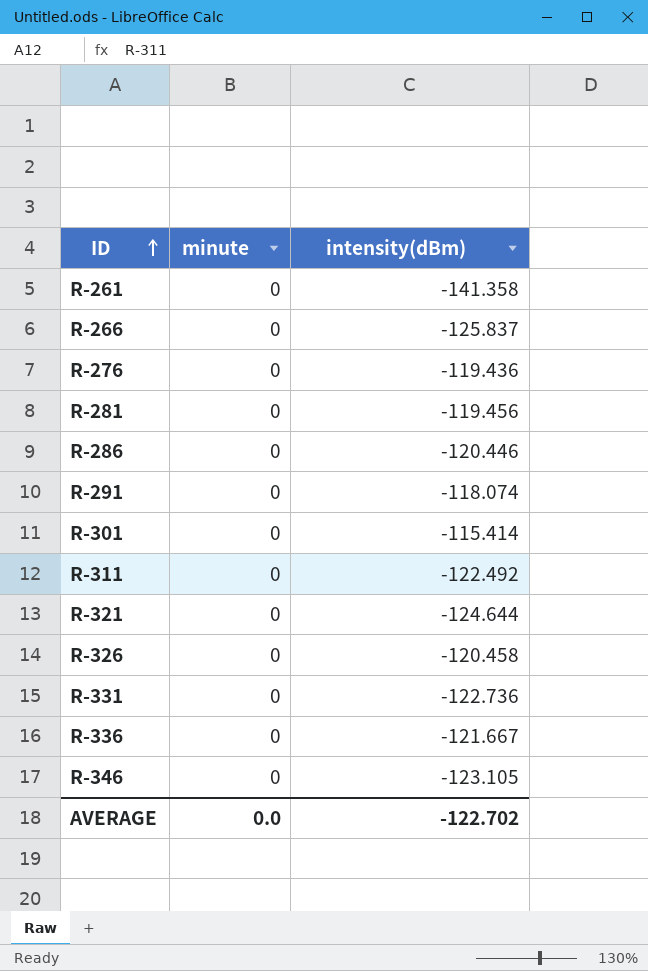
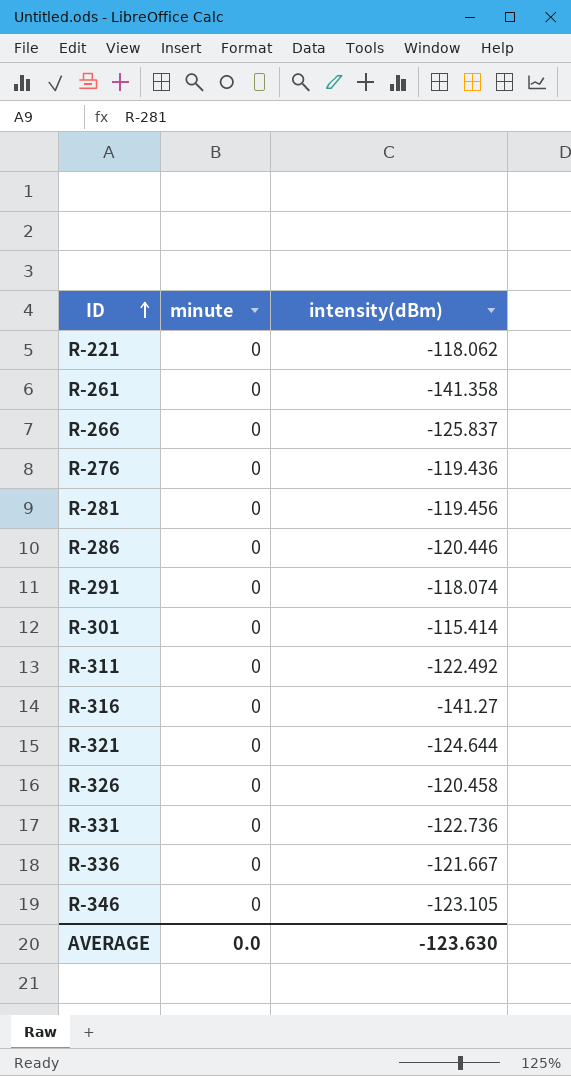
row R-221: none -> 0 | -118.062
row R-316: none -> 0 | -141.27
AVERAGE | intensity(dBm): -122.702 -> -123.630

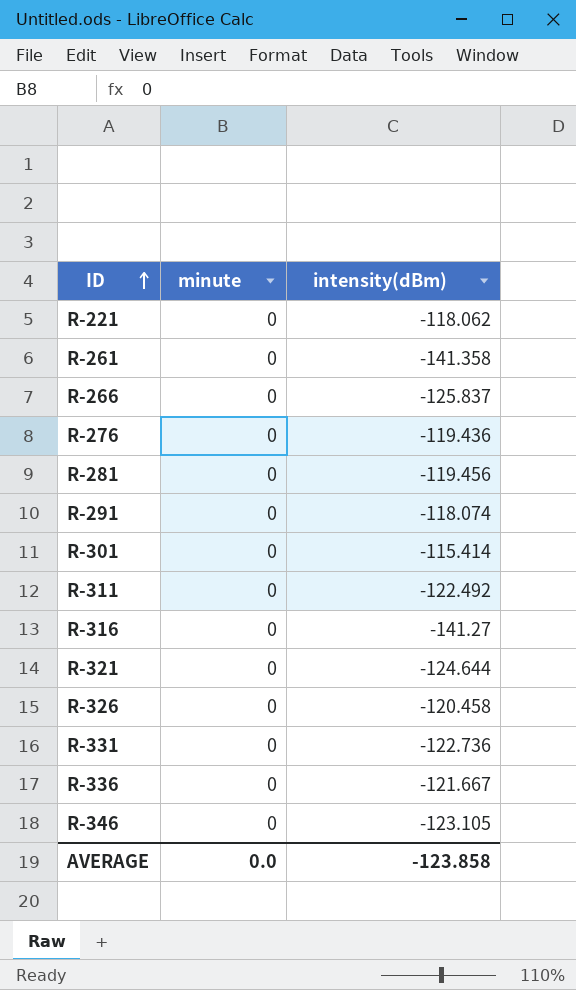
row R-286: 0 | -120.446 -> none
AVERAGE | intensity(dBm): -123.630 -> -123.858

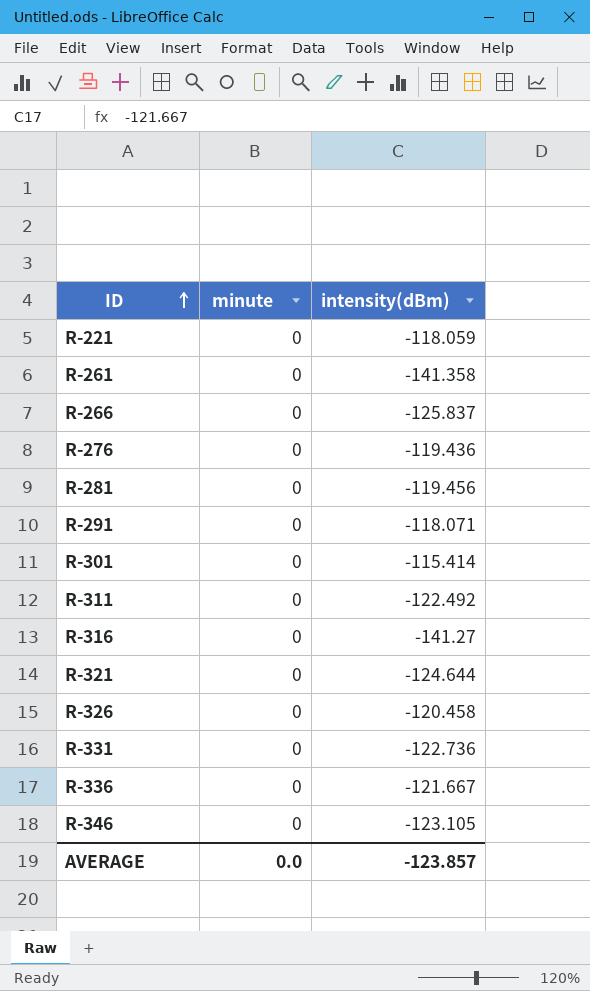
R-221 | intensity(dBm): -118.062 -> -118.059
R-291 | intensity(dBm): -118.074 -> -118.071
AVERAGE | intensity(dBm): -123.858 -> -123.857

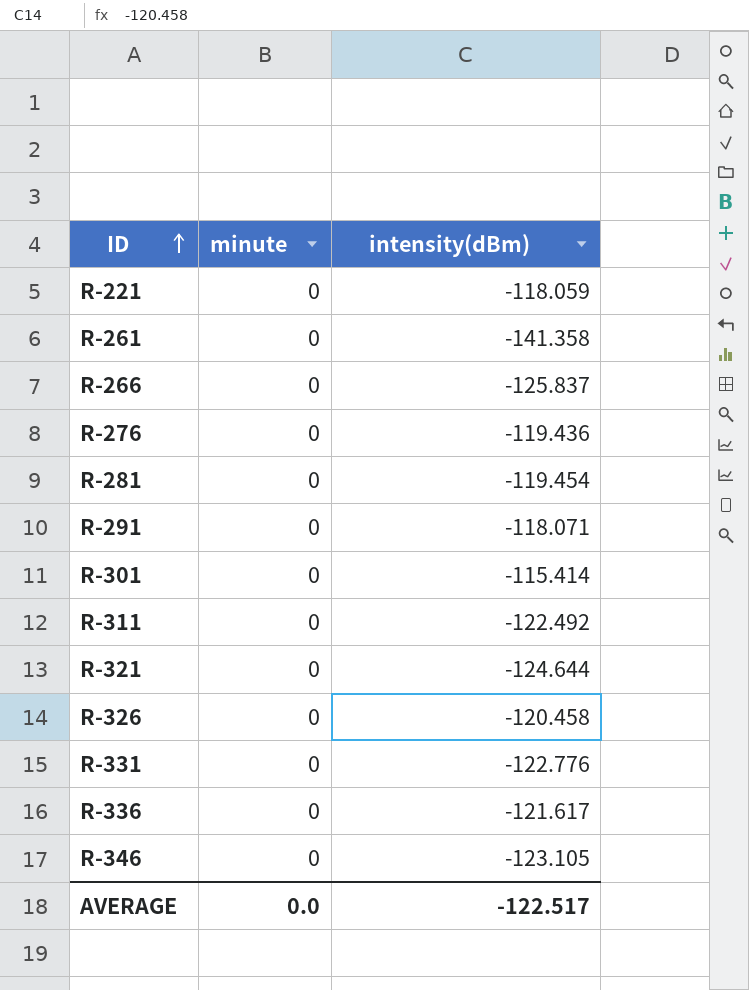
row R-316: 0 | -141.27 -> none
R-281 | intensity(dBm): -119.456 -> -119.454
R-331 | intensity(dBm): -122.736 -> -122.776
R-336 | intensity(dBm): -121.667 -> -121.617
AVERAGE | intensity(dBm): -123.857 -> -122.517

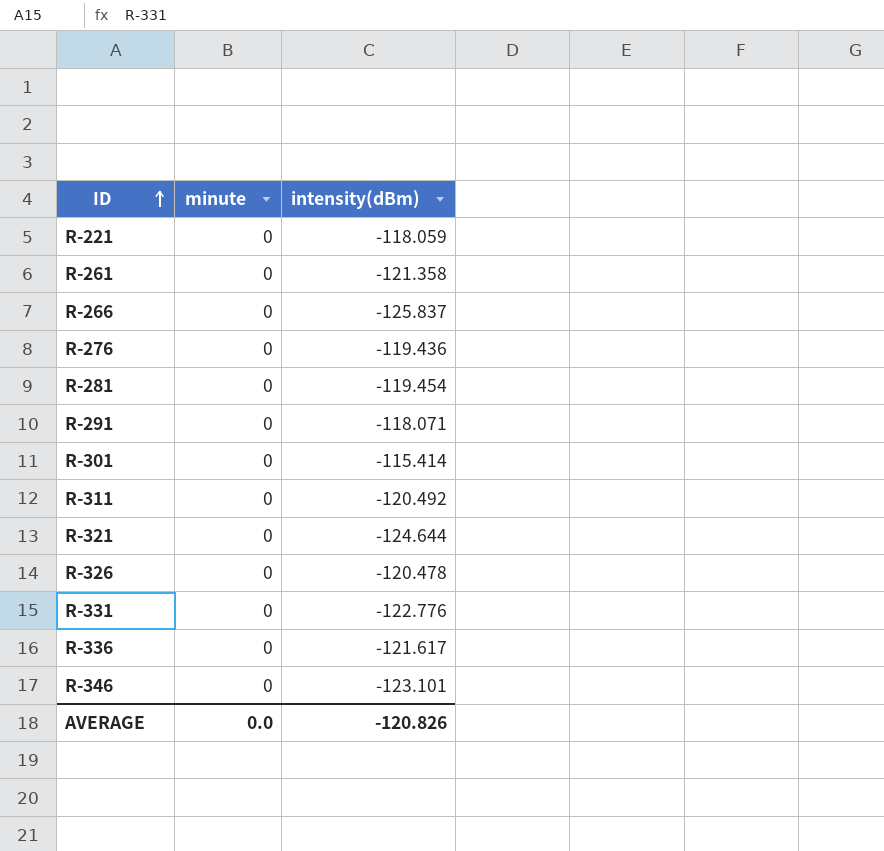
R-261 | intensity(dBm): -141.358 -> -121.358
R-311 | intensity(dBm): -122.492 -> -120.492
R-326 | intensity(dBm): -120.458 -> -120.478
R-346 | intensity(dBm): -123.105 -> -123.101
AVERAGE | intensity(dBm): -122.517 -> -120.826

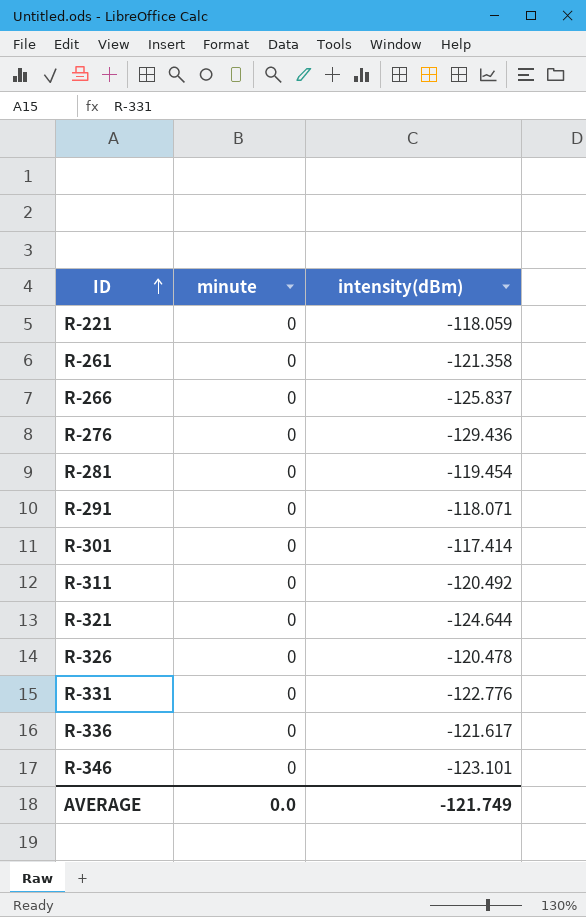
R-276 | intensity(dBm): -119.436 -> -129.436
R-301 | intensity(dBm): -115.414 -> -117.414
AVERAGE | intensity(dBm): -120.826 -> -121.749

